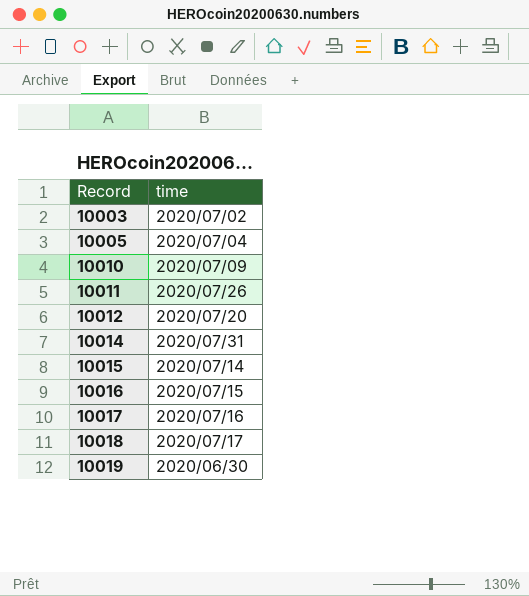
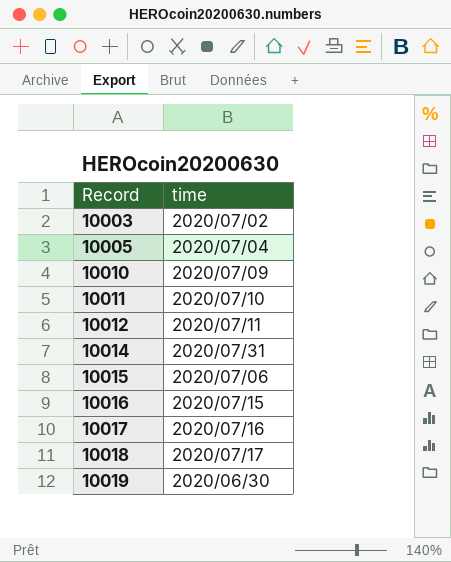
10011 | time: 2020/07/26 -> 2020/07/10
10012 | time: 2020/07/20 -> 2020/07/11
10015 | time: 2020/07/14 -> 2020/07/06

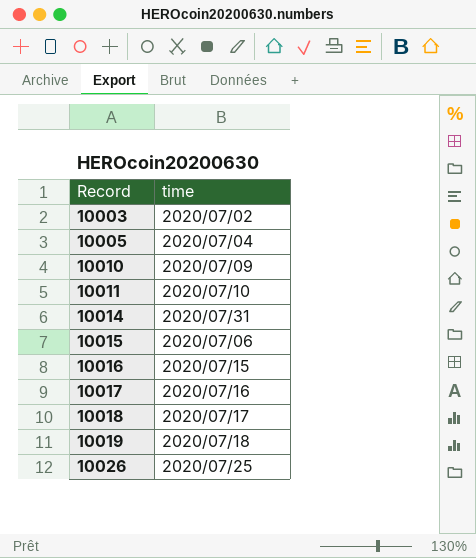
row 10012: 2020/07/11 -> none
10019 | time: 2020/06/30 -> 2020/07/18
row 10026: none -> 2020/07/25

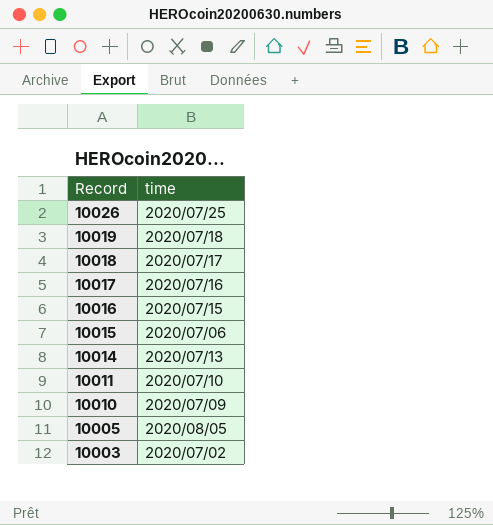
row order: Record ascending -> Record descending
10014 | time: 2020/07/31 -> 2020/07/13
10005 | time: 2020/07/04 -> 2020/08/05

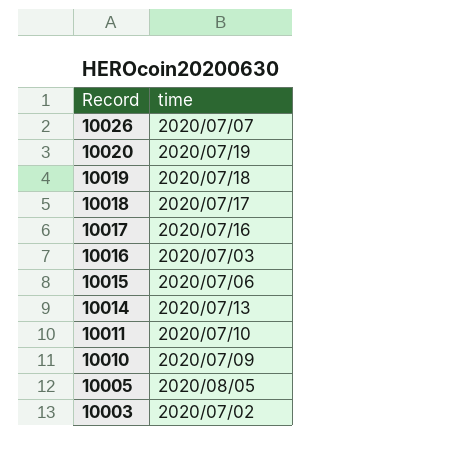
10026 | time: 2020/07/25 -> 2020/07/07
row 10020: none -> 2020/07/19
10016 | time: 2020/07/15 -> 2020/07/03

